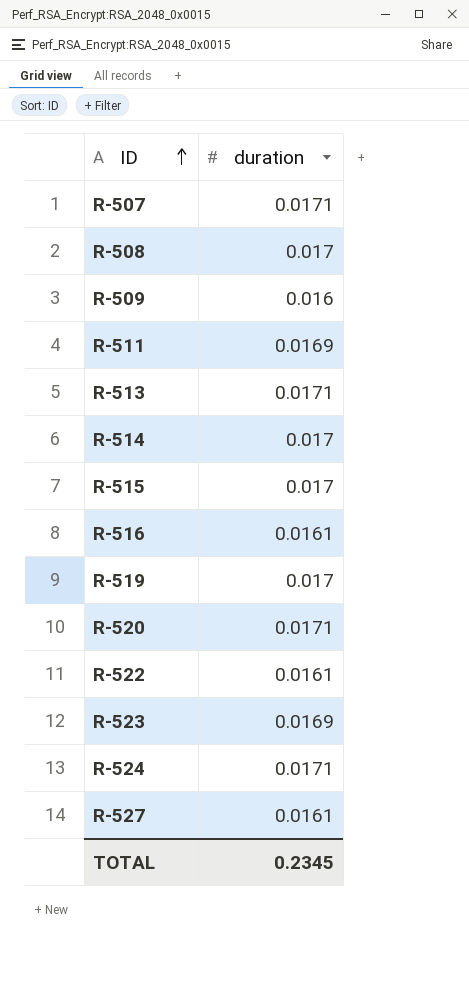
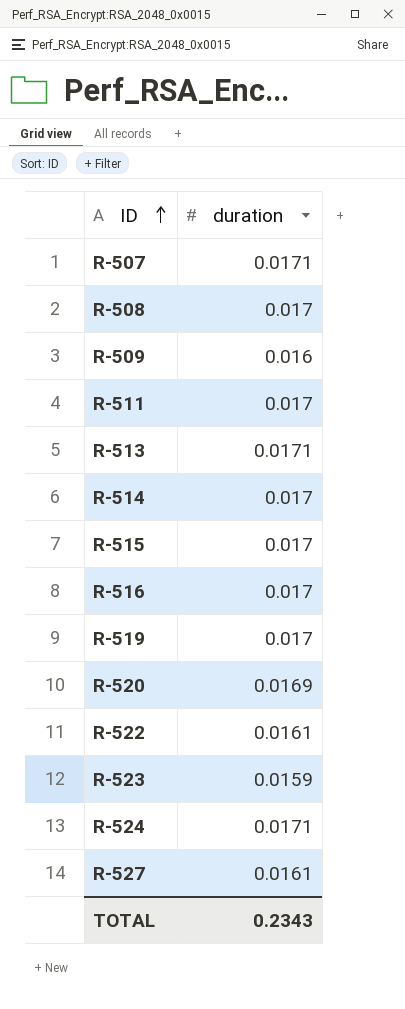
R-511 | duration: 0.0169 -> 0.017
R-516 | duration: 0.0161 -> 0.017
R-520 | duration: 0.0171 -> 0.0169
R-523 | duration: 0.0169 -> 0.0159
TOTAL | duration: 0.2345 -> 0.2343

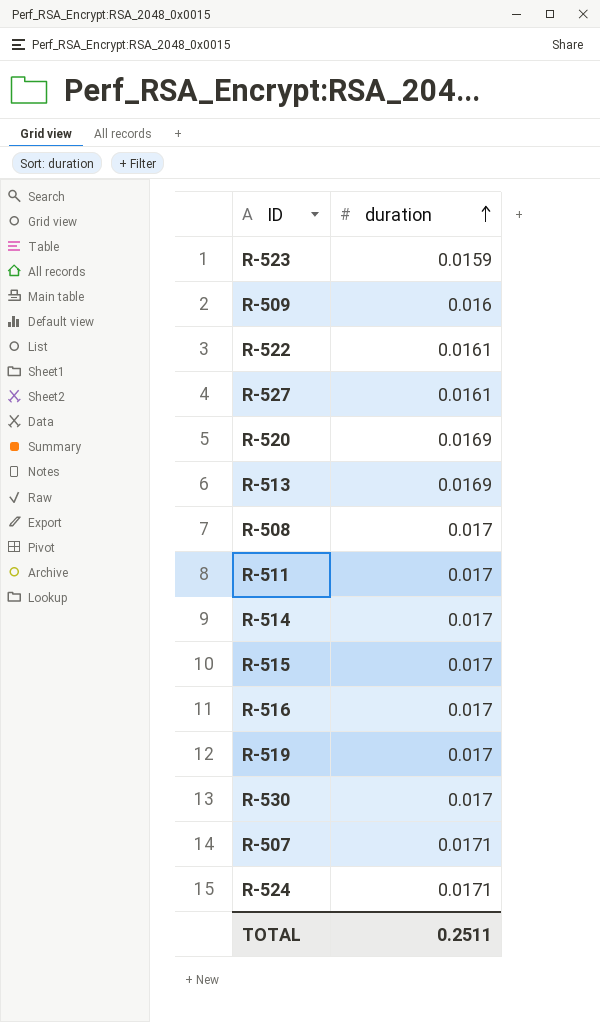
row order: ID ascending -> duration ascending
R-513 | duration: 0.0171 -> 0.0169
row R-530: none -> 0.017
TOTAL | duration: 0.2343 -> 0.2511

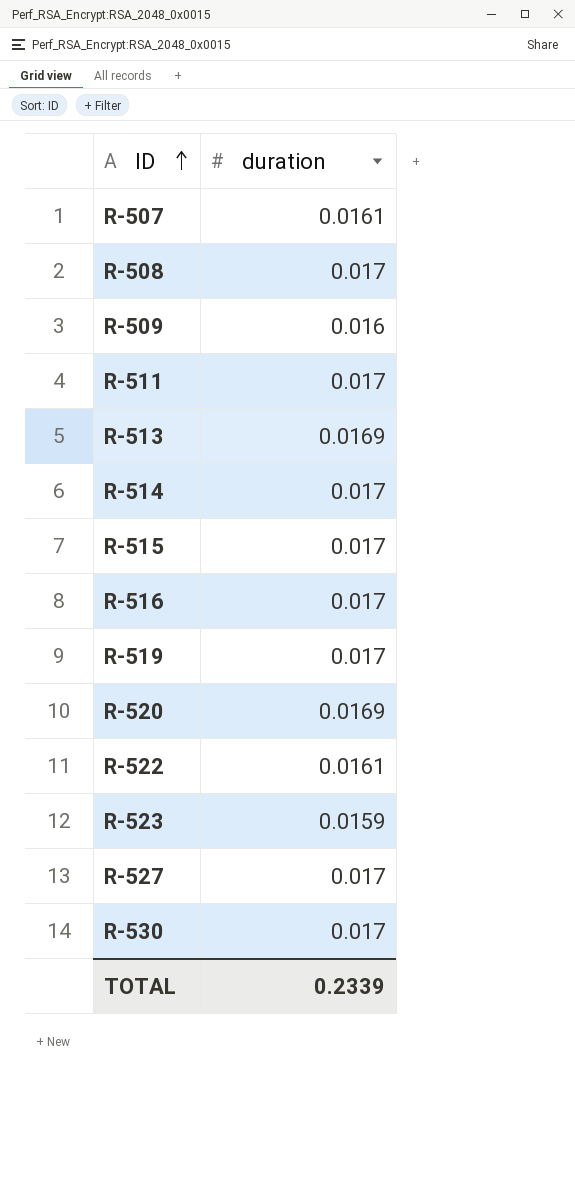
row order: duration ascending -> ID ascending
row R-524: 0.0171 -> none
R-507 | duration: 0.0171 -> 0.0161
R-527 | duration: 0.0161 -> 0.017
TOTAL | duration: 0.2511 -> 0.2339

